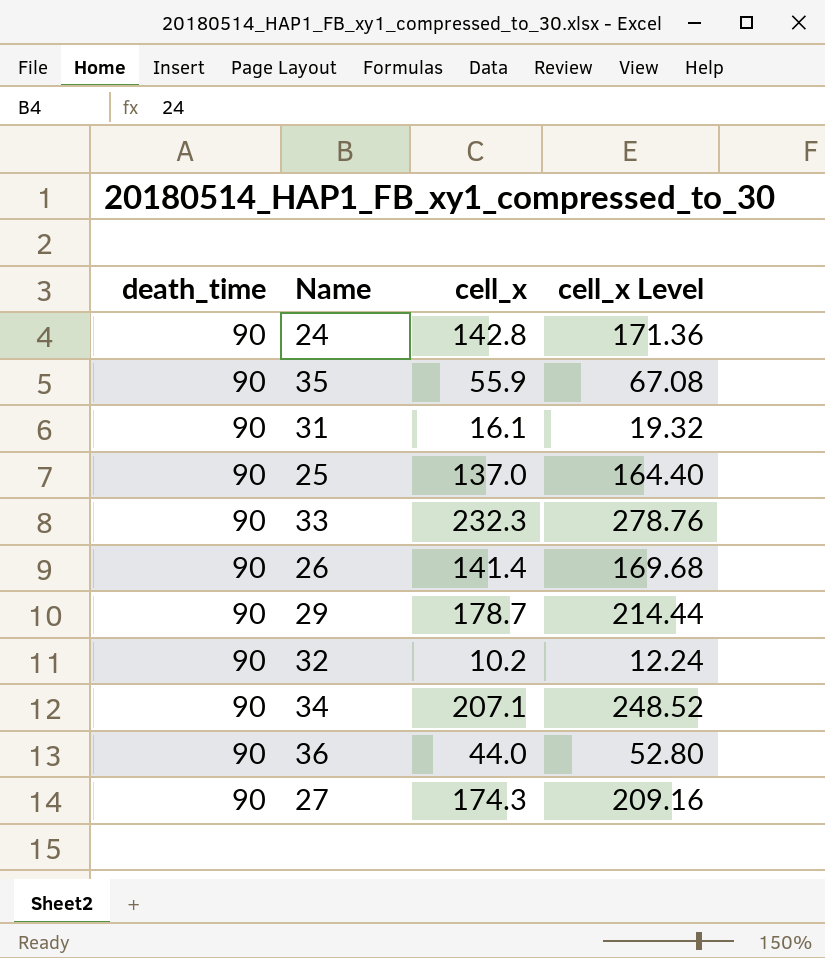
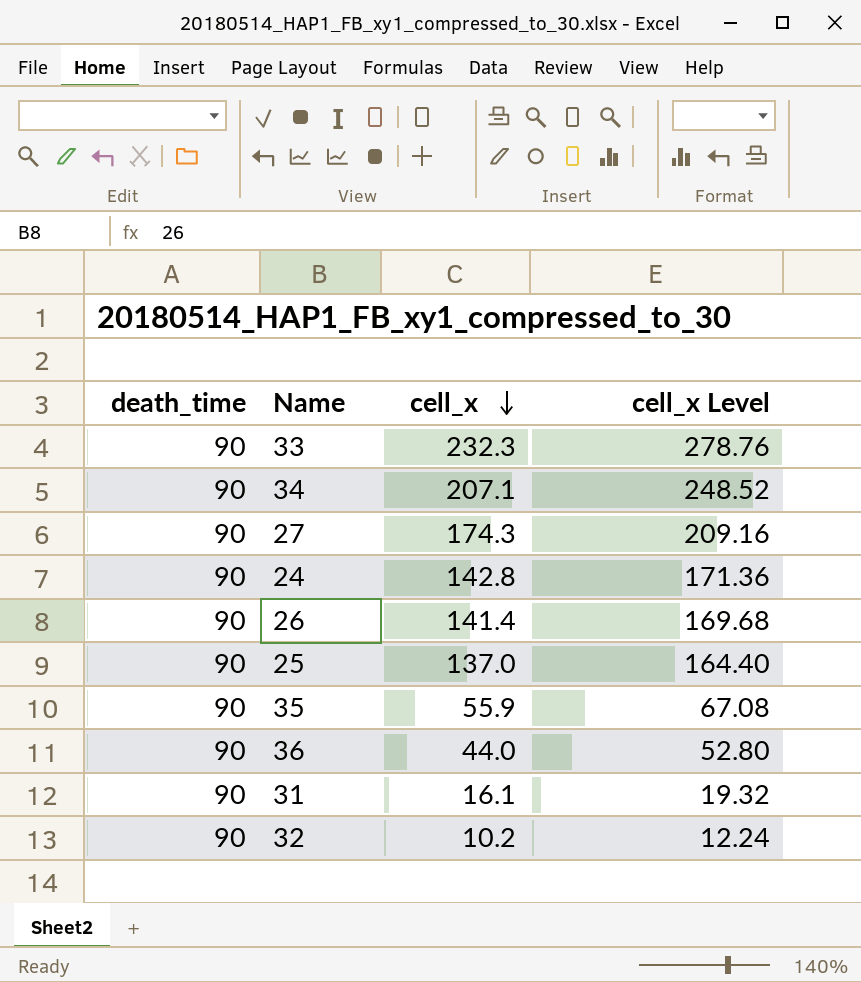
row order: none -> cell_x descending
row 29: 90 | 178.7 | 214.44 -> none

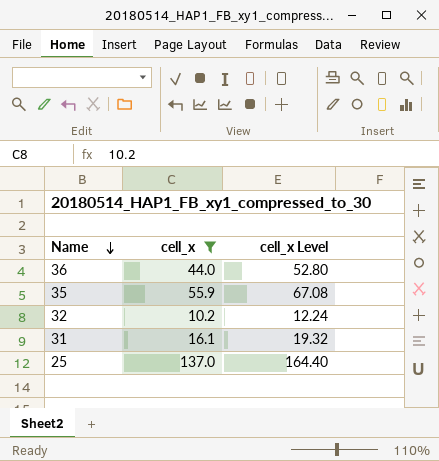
filter: none -> cell_x <= 137.0
row order: cell_x descending -> Name descending
column death_time | position: 1 -> none

